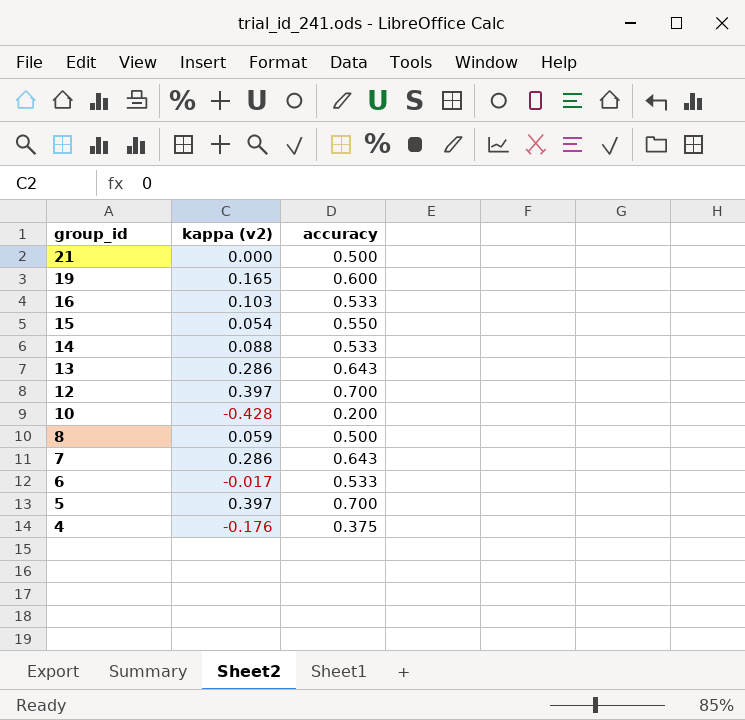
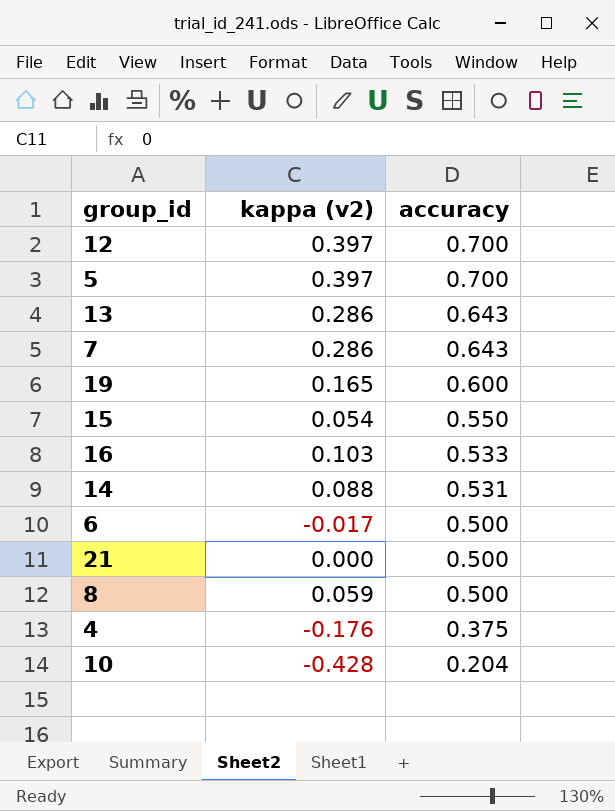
row order: group_id descending -> accuracy descending
14 | accuracy: 0.533 -> 0.531
6 | accuracy: 0.533 -> 0.500
10 | accuracy: 0.200 -> 0.204

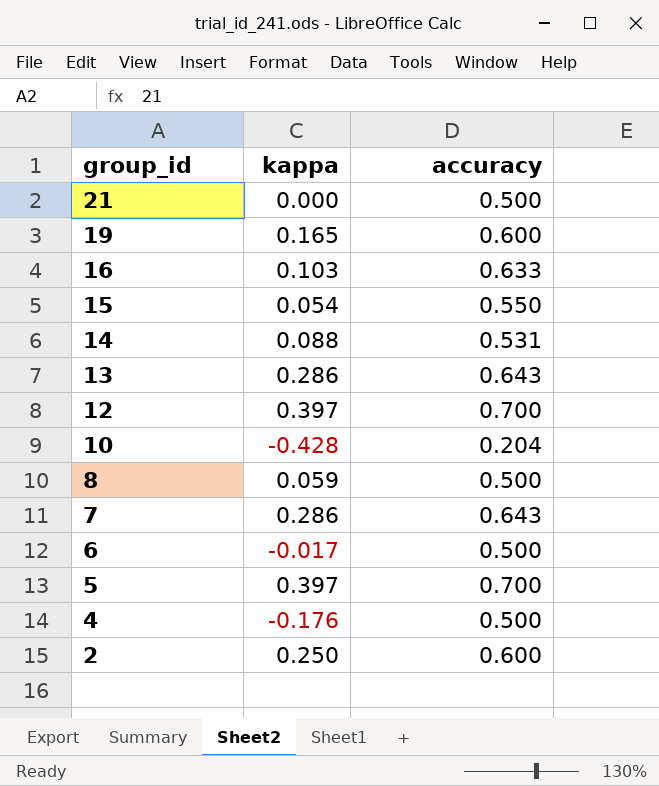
row order: accuracy descending -> group_id descending
column name: kappa (v2) -> kappa
16 | accuracy: 0.533 -> 0.633
4 | accuracy: 0.375 -> 0.500
row 2: none -> 0.250 | 0.600

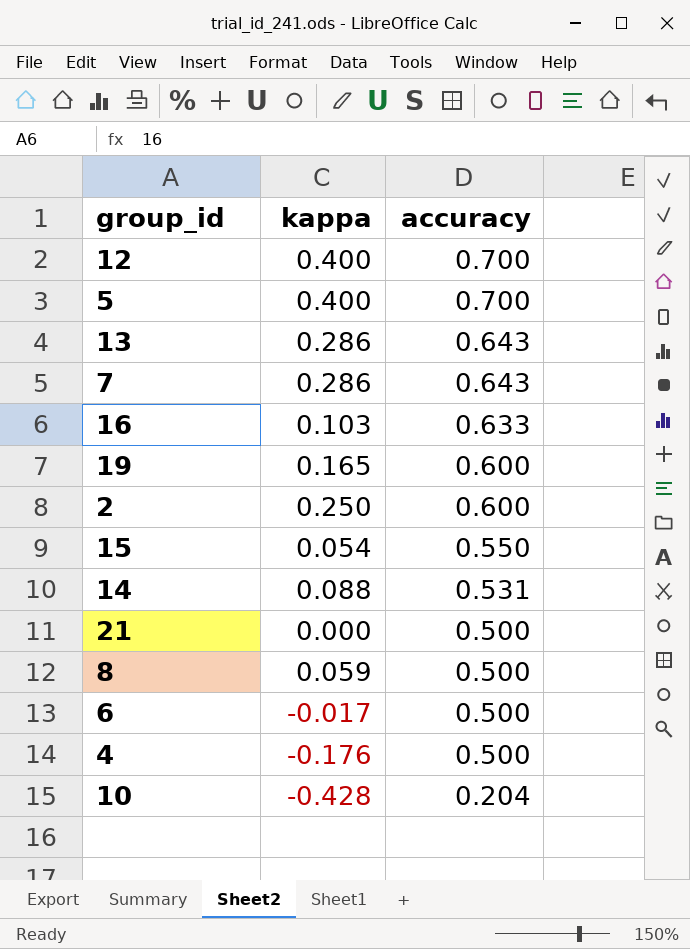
row order: group_id descending -> accuracy descending
12 | kappa: 0.397 -> 0.400
5 | kappa: 0.397 -> 0.400

